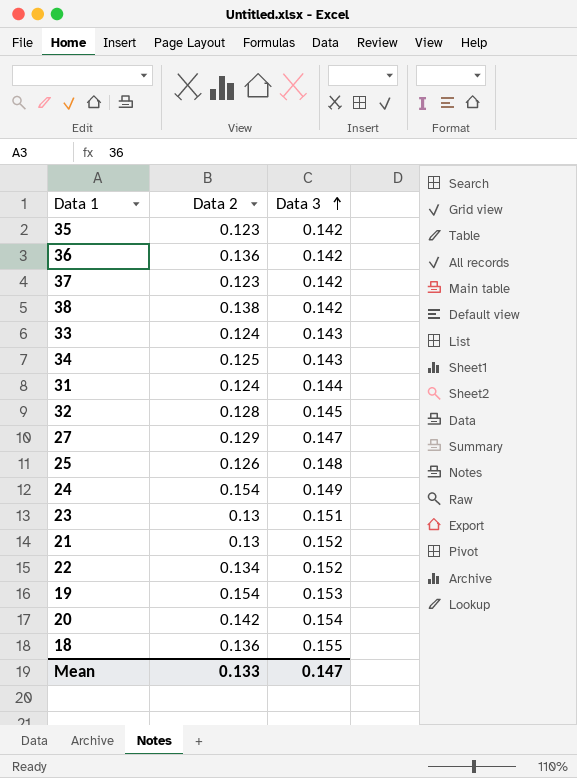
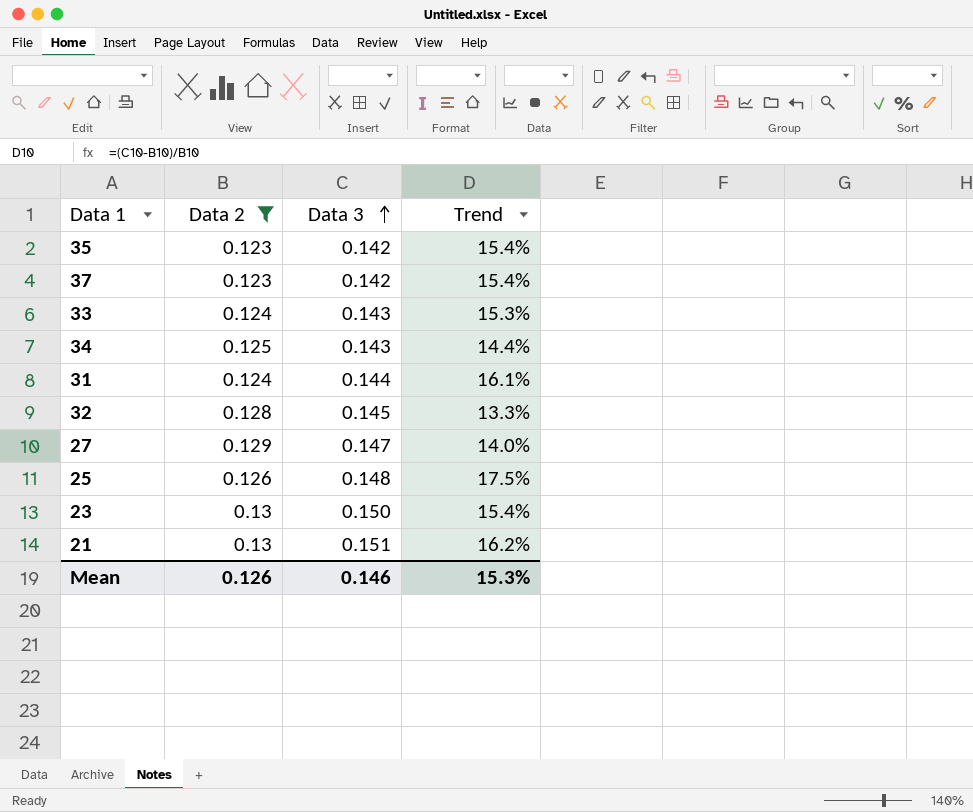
filter: none -> Data 2 <= 0.13
column Trend | formula: none -> ([Data 3] - [Data 2]) / [Data 2]
23 | Data 3: 0.151 -> 0.150
21 | Data 3: 0.152 -> 0.151
Mean | Data 2: 0.133 -> 0.126
Mean | Data 3: 0.147 -> 0.146

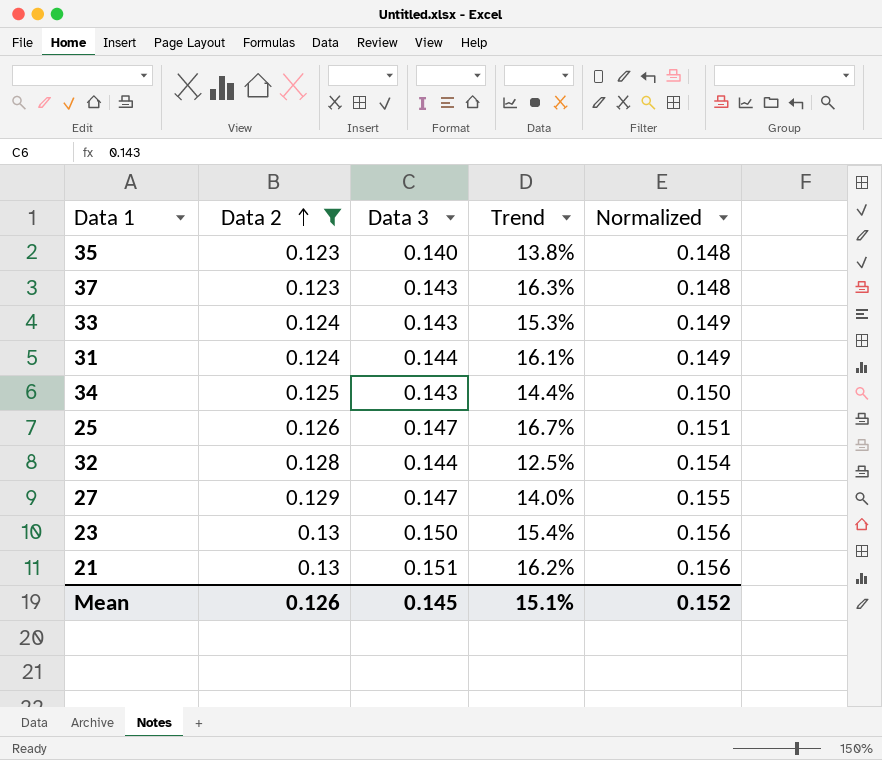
row order: Data 3 ascending -> Data 2 ascending
column Normalized | formula: none -> [Data 2] * 1.2
35 | Data 3: 0.142 -> 0.140
35 | Trend: 15.4% -> 13.8%
37 | Data 3: 0.142 -> 0.143
37 | Trend: 15.4% -> 16.3%
25 | Data 3: 0.148 -> 0.147
25 | Trend: 17.5% -> 16.7%
32 | Data 3: 0.145 -> 0.144
32 | Trend: 13.3% -> 12.5%
Mean | Data 3: 0.146 -> 0.145
Mean | Trend: 15.3% -> 15.1%

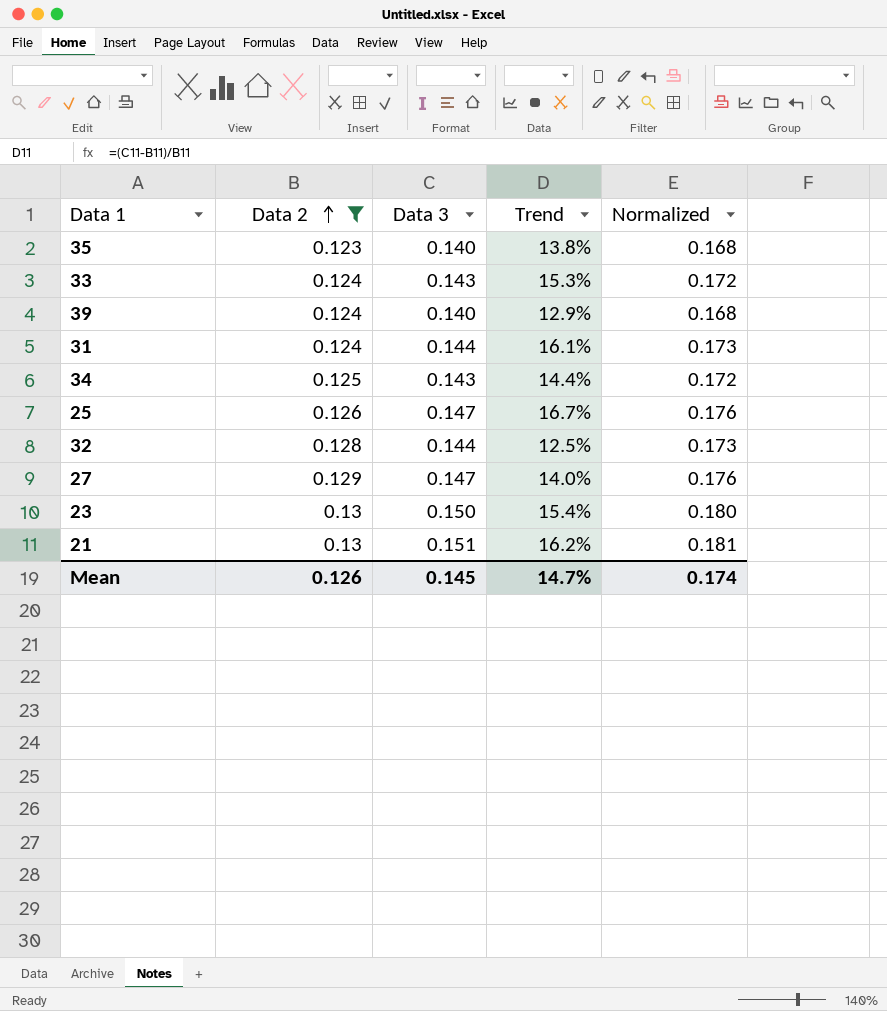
column Normalized | formula: [Data 2] * 1.2 -> [Data 3] * 1.2
row 37: 0.123 | 0.143 | 16.3% | 0.148 -> none
row 39: none -> 0.124 | 0.140 | 12.9% | 0.168
Mean | Trend: 15.1% -> 14.7%
Mean | Normalized: 0.152 -> 0.174

